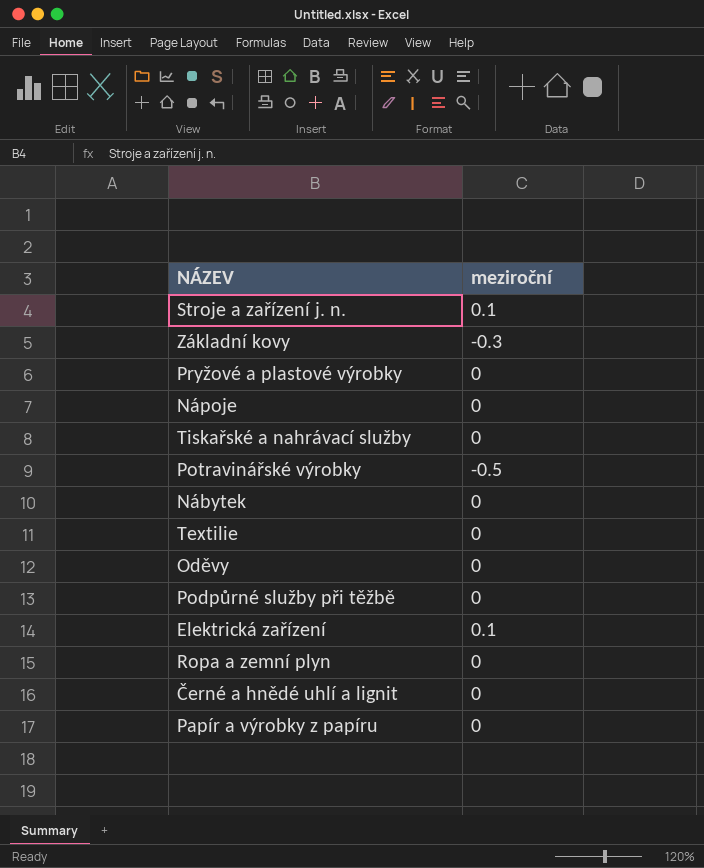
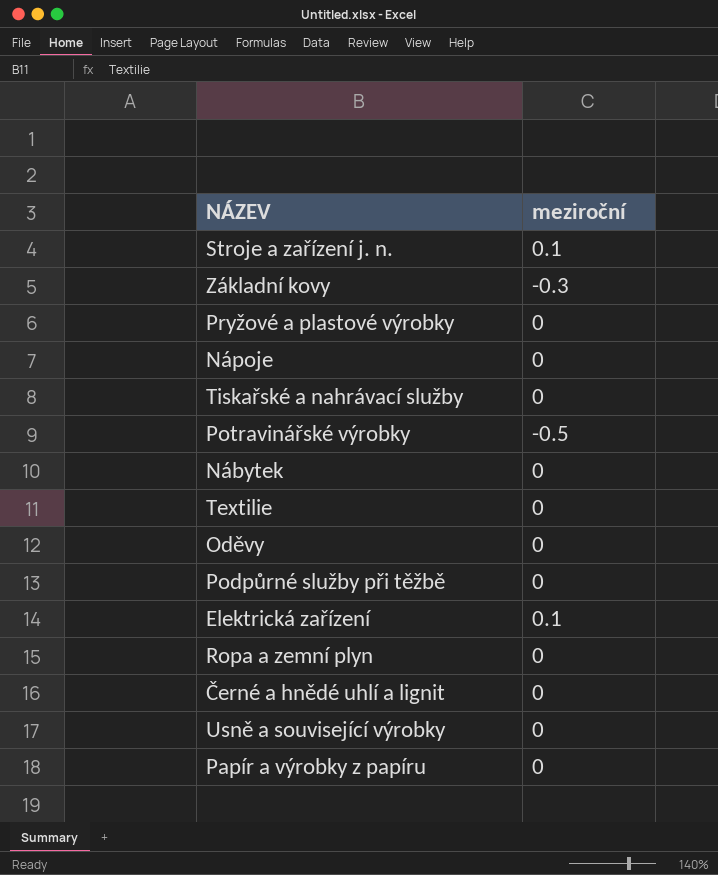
row Usně a související výrobky: none -> 0

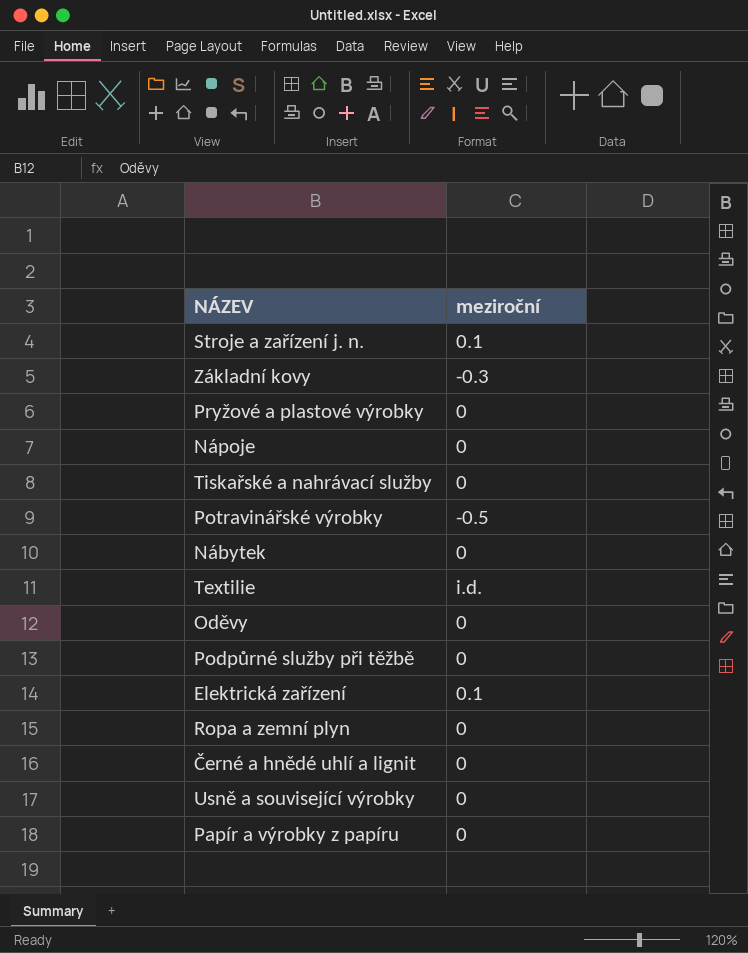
Textilie | meziroční: 0 -> i.d.

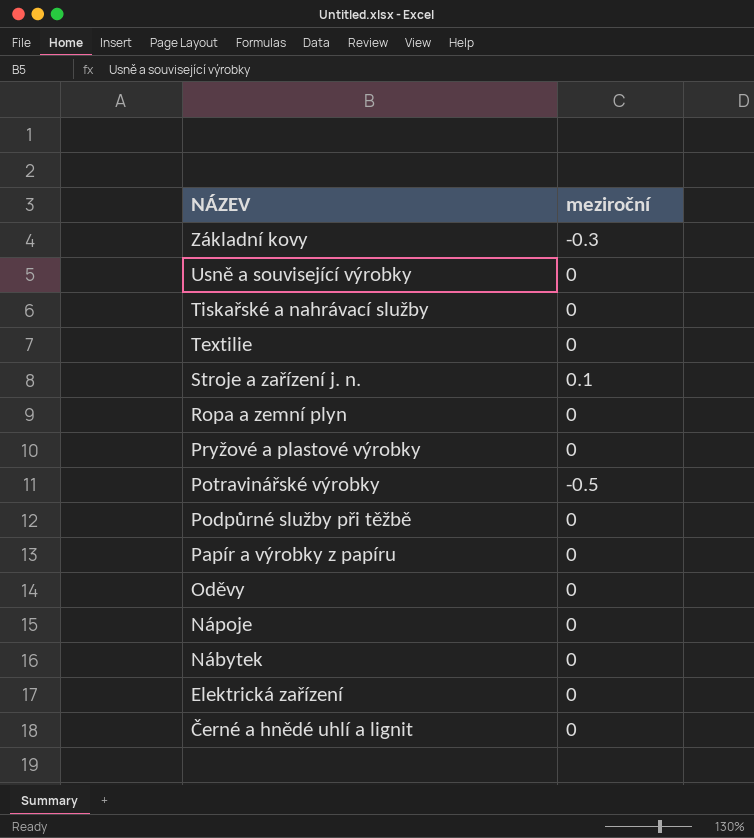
row order: none -> NÁZEV descending
Textilie | meziroční: i.d. -> 0
Elektrická zařízení | meziroční: 0.1 -> 0

